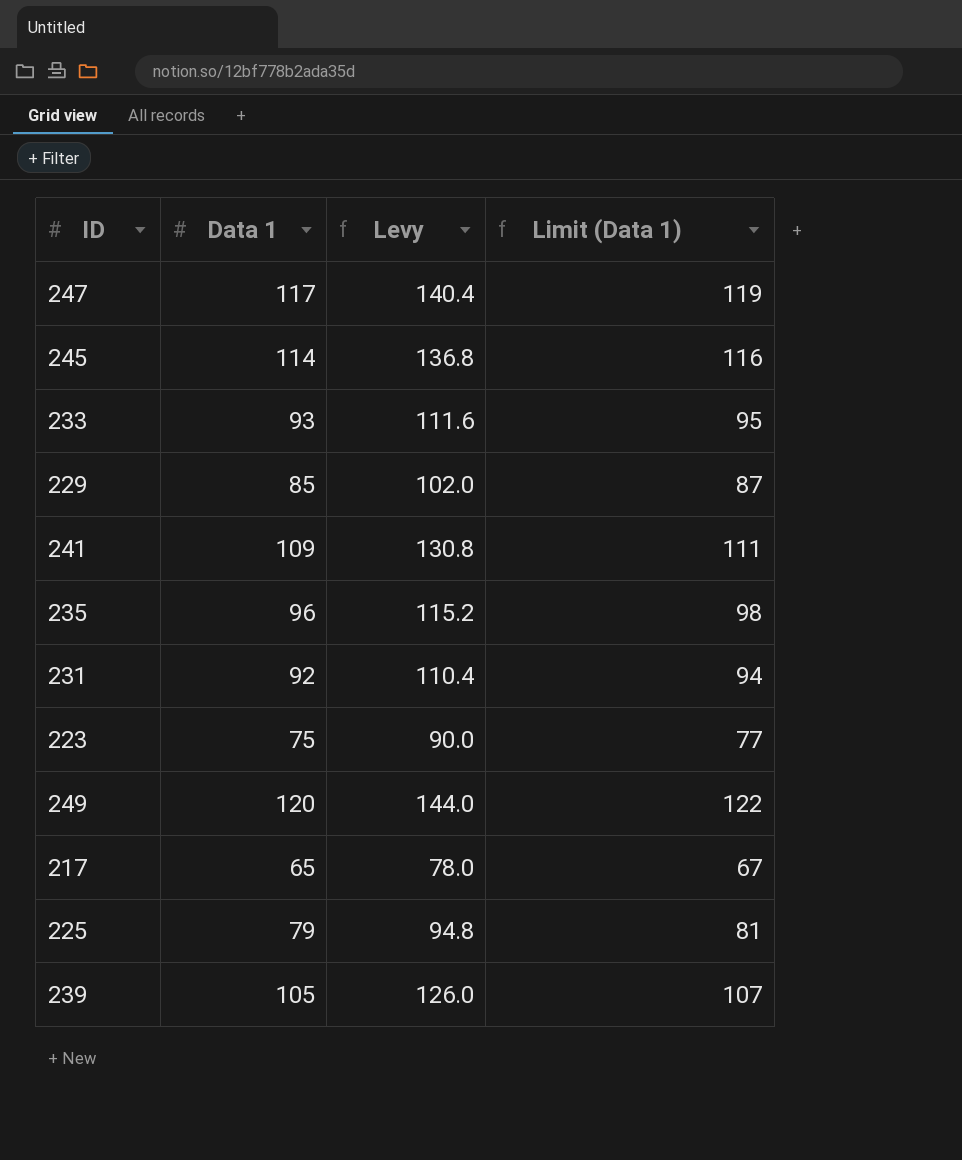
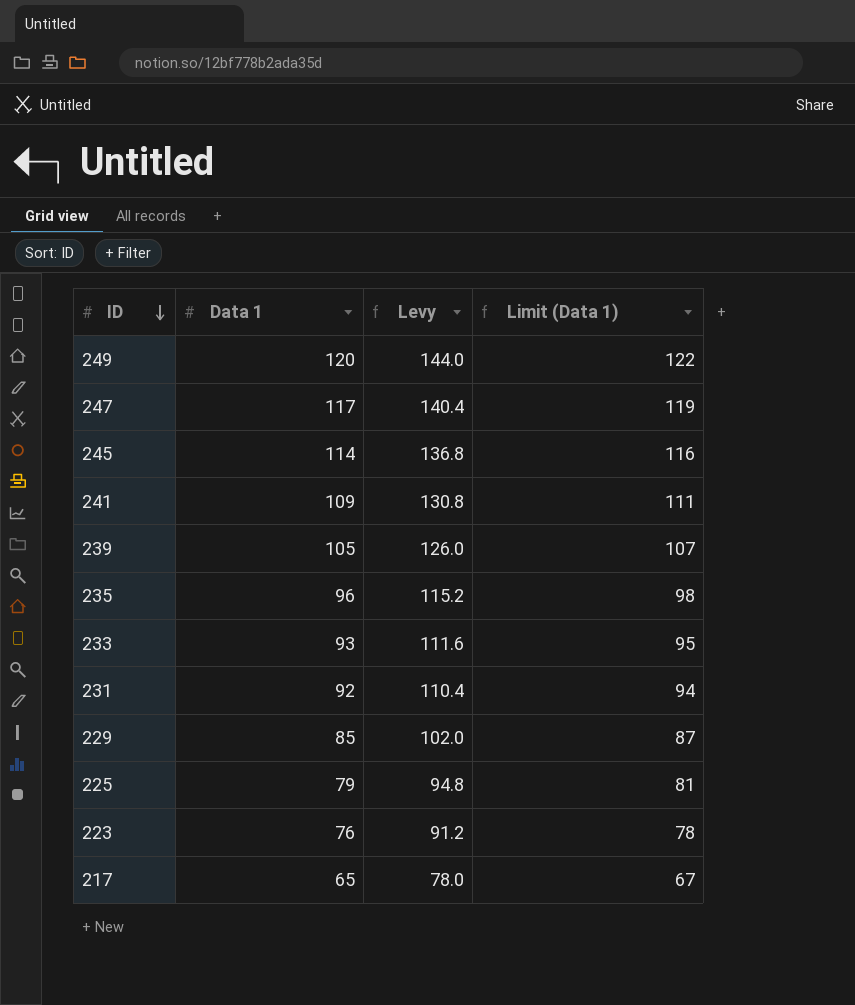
row order: none -> ID descending
223 | Data 1: 75 -> 76
223 | Levy: 90.0 -> 91.2
223 | Limit (Data 1): 77 -> 78

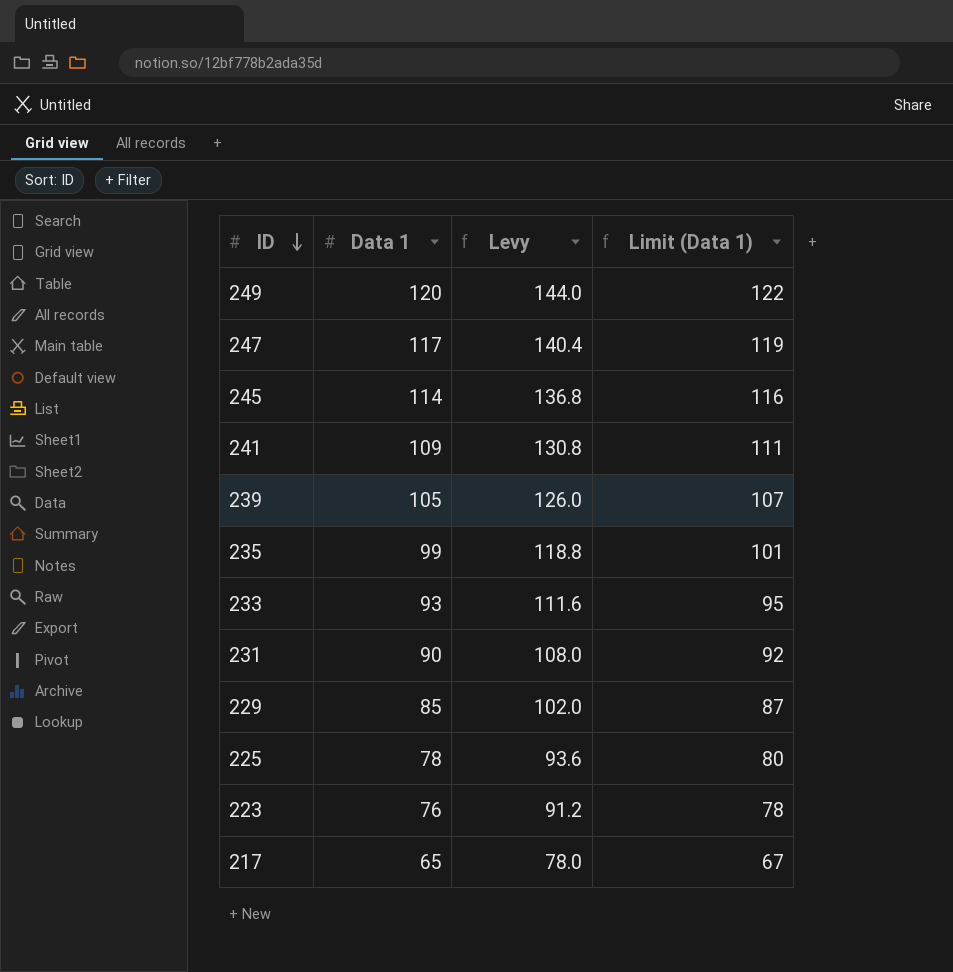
235 | Data 1: 96 -> 99
235 | Levy: 115.2 -> 118.8
235 | Limit (Data 1): 98 -> 101
231 | Data 1: 92 -> 90
231 | Levy: 110.4 -> 108.0
231 | Limit (Data 1): 94 -> 92
225 | Data 1: 79 -> 78
225 | Levy: 94.8 -> 93.6
225 | Limit (Data 1): 81 -> 80

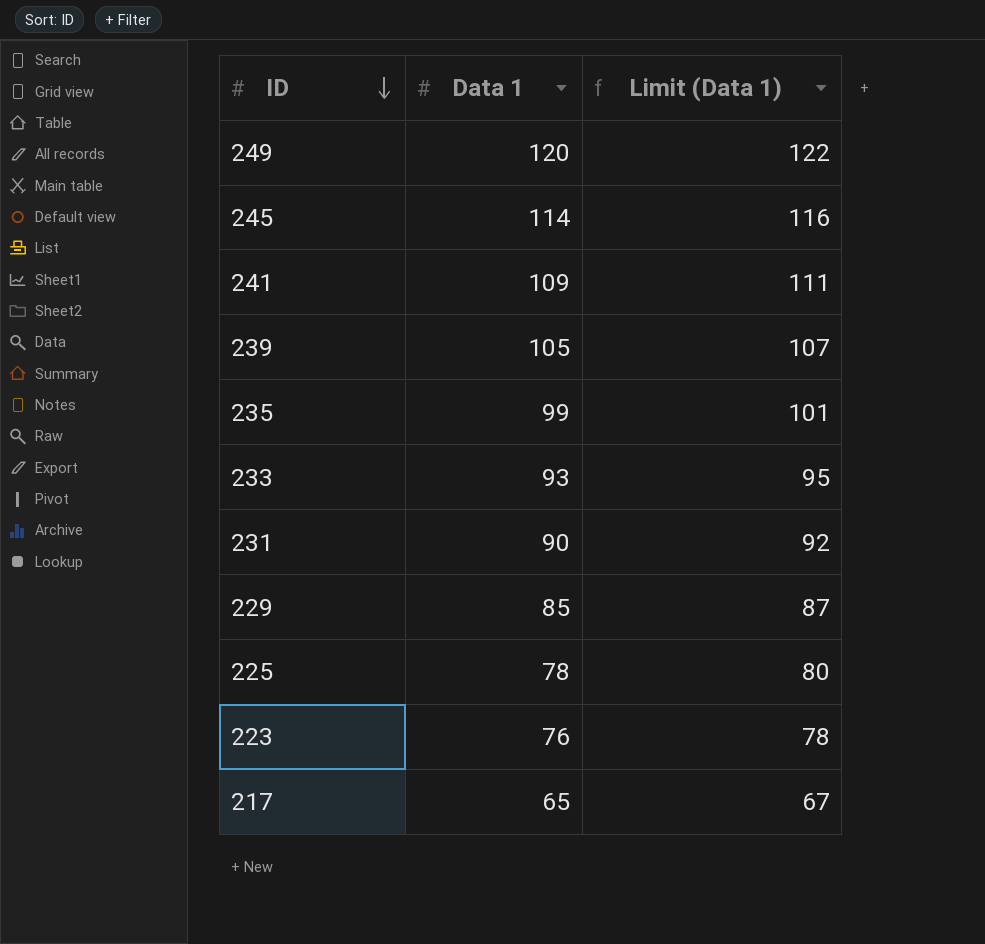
column Levy | formula: [Data 1] * 1.2 -> none
row 247: 117 | 140.4 | 119 -> none

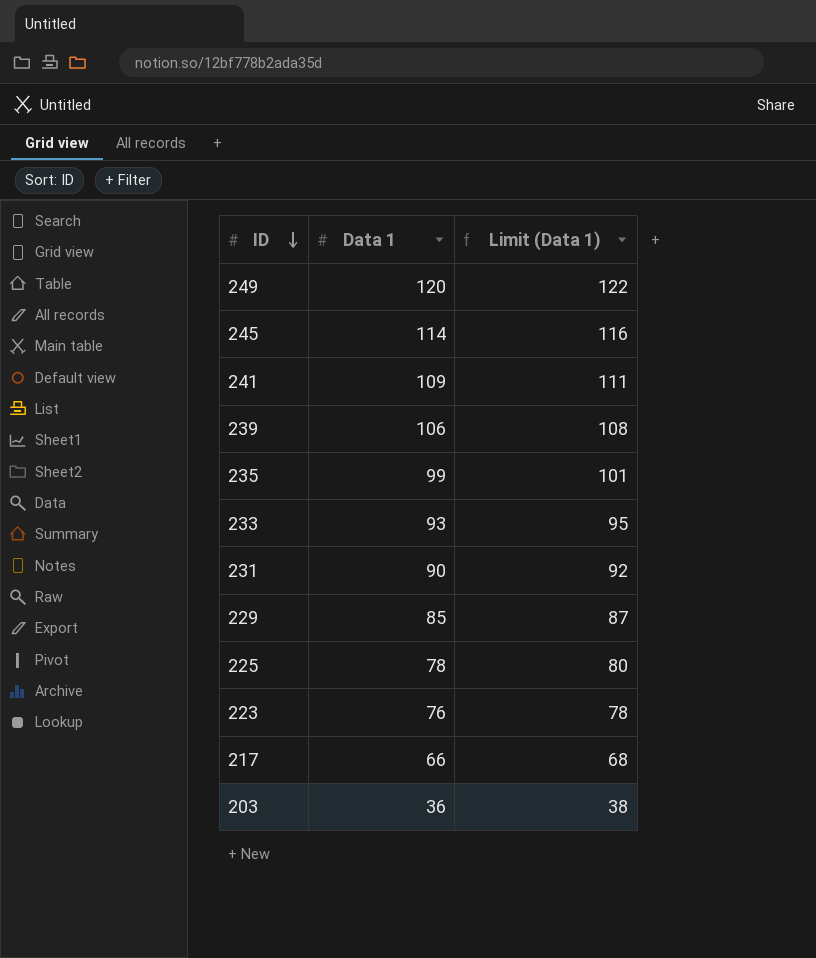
239 | Data 1: 105 -> 106
239 | Limit (Data 1): 107 -> 108
217 | Data 1: 65 -> 66
217 | Limit (Data 1): 67 -> 68
row 203: none -> 36 | 38

